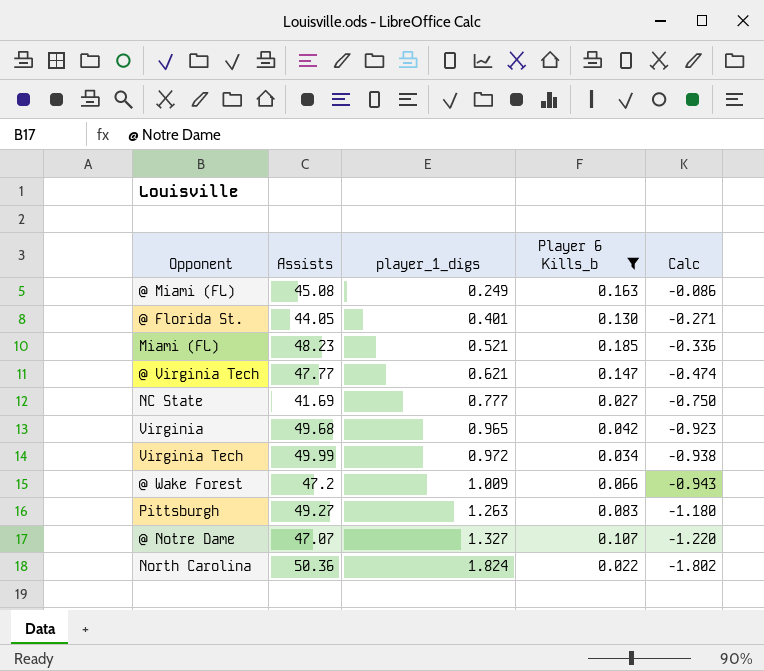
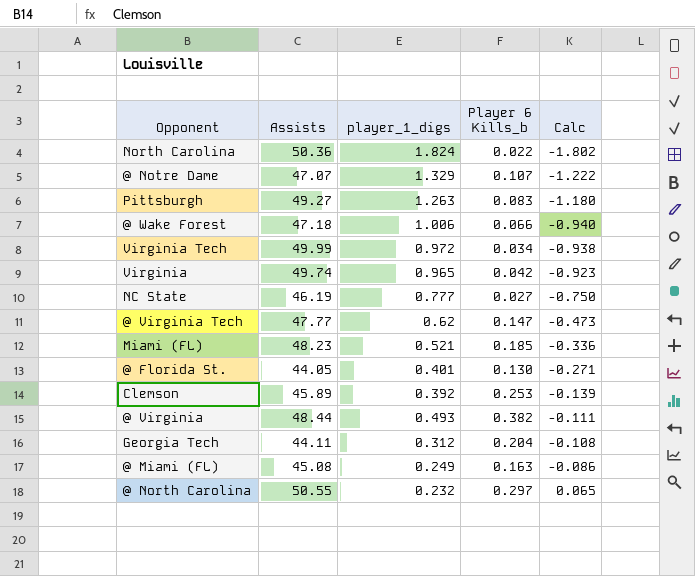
filter: Player 6 Kills_b <= 0.185 -> none
row order: player_1_digs ascending -> Calc ascending
@ Notre Dame | player_1_digs: 1.327 -> 1.329
@ Notre Dame | Calc: -1.220 -> -1.222
@ Wake Forest | Assists: 47.2 -> 47.18
@ Wake Forest | player_1_digs: 1.009 -> 1.006
@ Wake Forest | Calc: -0.943 -> -0.940
Virginia | Assists: 49.68 -> 49.74
NC State | Assists: 41.69 -> 46.19
@ Virginia Tech | player_1_digs: 0.621 -> 0.62
@ Virginia Tech | Calc: -0.474 -> -0.473

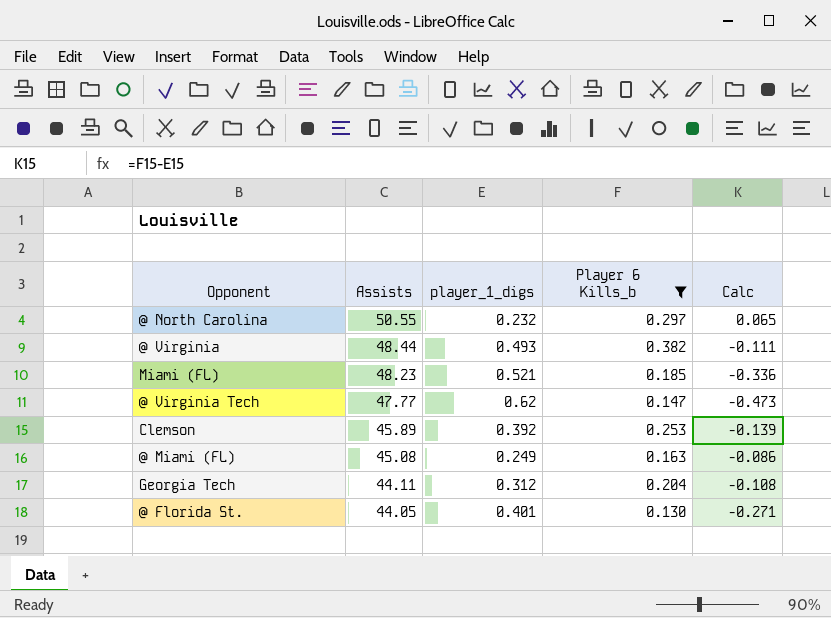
filter: none -> Player 6 Kills_b >= 0.130
row order: Calc ascending -> Assists descending

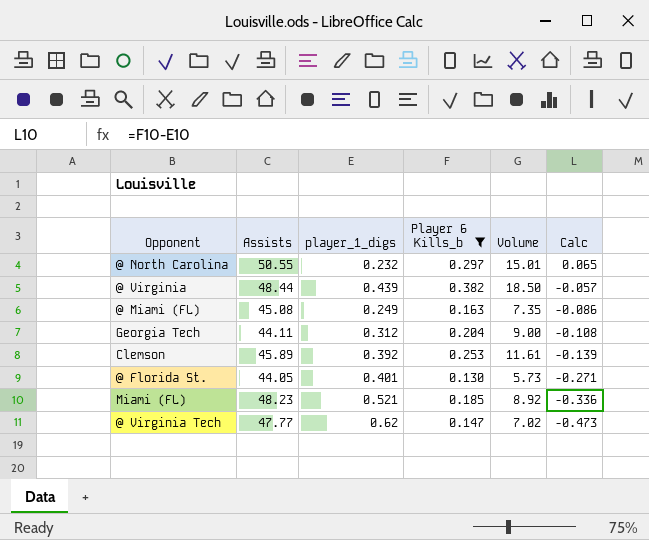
row order: Assists descending -> Calc descending
column Volume | formula: none -> [Assists] * [Player 6 Kills_b]
@ Virginia | player_1_digs: 0.493 -> 0.439
@ Virginia | Calc: -0.111 -> -0.057

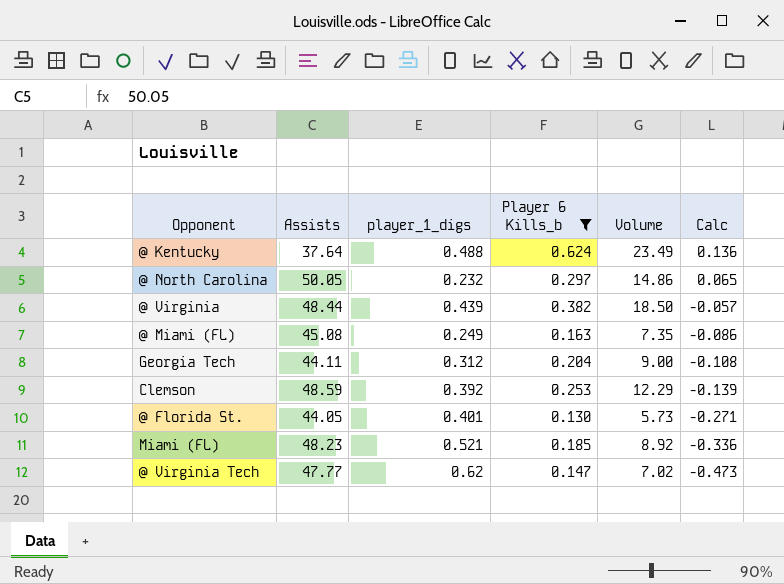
row @ Kentucky: none -> 37.64 | 0.488 | 0.624 | 23.49 | 0.136
@ North Carolina | Assists: 50.55 -> 50.05
@ North Carolina | Volume: 15.01 -> 14.86
Clemson | Assists: 45.89 -> 48.59
Clemson | Volume: 11.61 -> 12.29

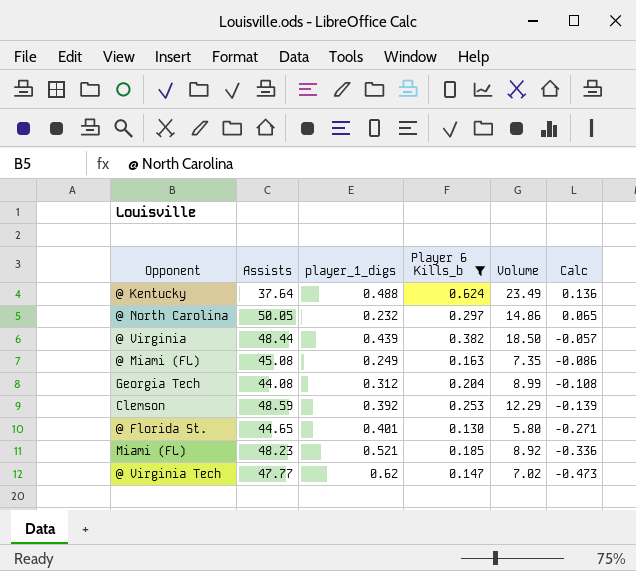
Georgia Tech | Assists: 44.11 -> 44.08
Georgia Tech | Volume: 9.00 -> 8.99
@ Florida St. | Assists: 44.05 -> 44.65
@ Florida St. | Volume: 5.73 -> 5.80

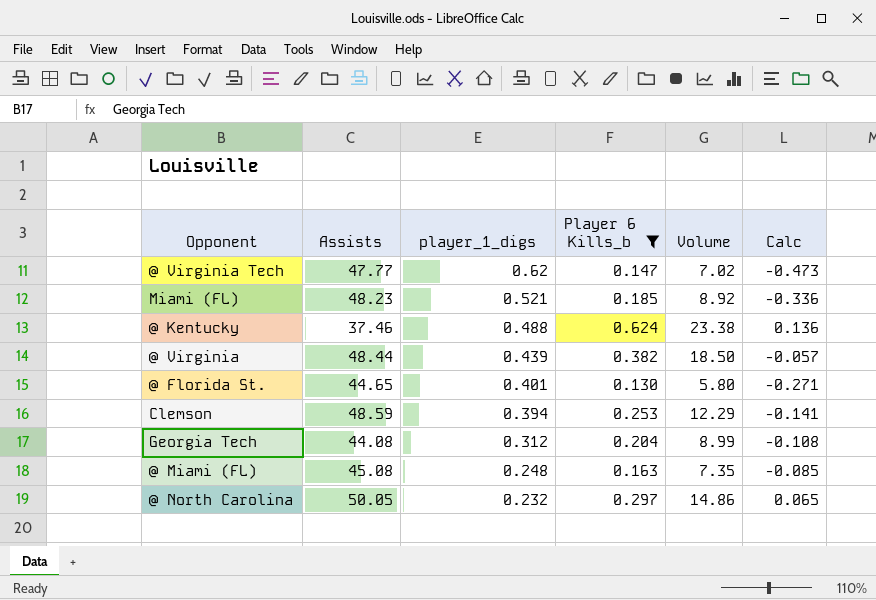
row order: Calc descending -> player_1_digs descending
@ Kentucky | Assists: 37.64 -> 37.46
@ Kentucky | Volume: 23.49 -> 23.38
Clemson | player_1_digs: 0.392 -> 0.394
Clemson | Calc: -0.139 -> -0.141
@ Miami (FL) | player_1_digs: 0.249 -> 0.248
@ Miami (FL) | Calc: -0.086 -> -0.085

